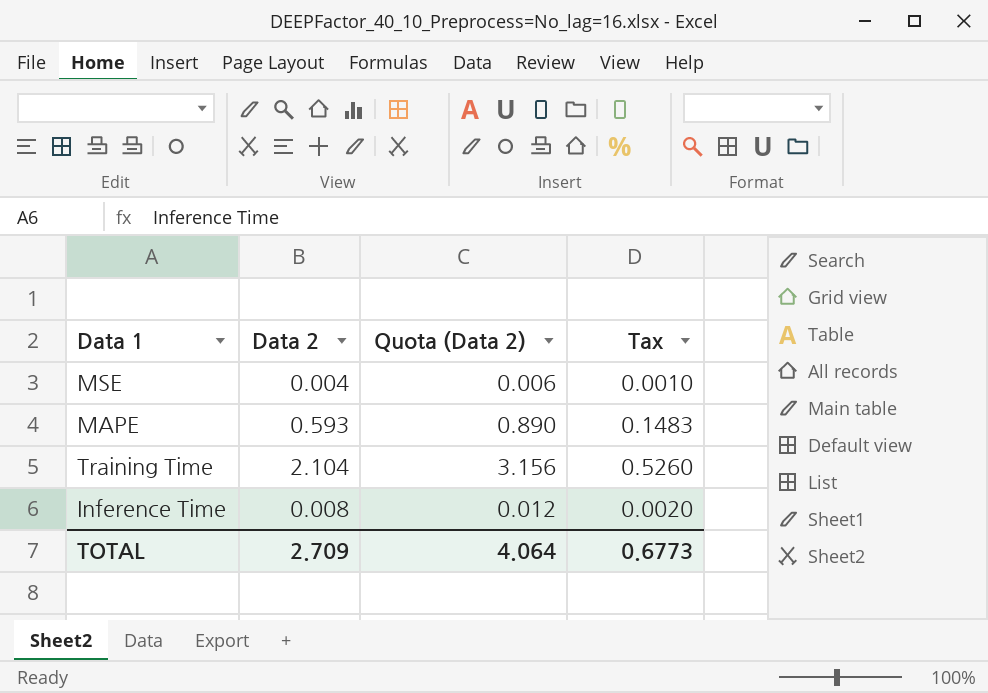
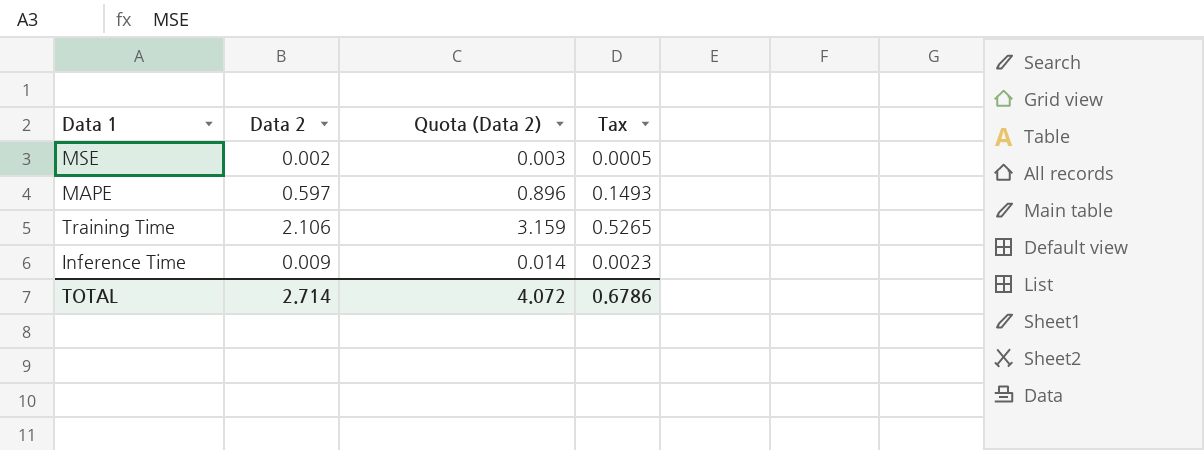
MSE | Data 2: 0.004 -> 0.002
MSE | Quota (Data 2): 0.006 -> 0.003
MSE | Tax: 0.0010 -> 0.0005
MAPE | Data 2: 0.593 -> 0.597
MAPE | Quota (Data 2): 0.890 -> 0.896
MAPE | Tax: 0.1483 -> 0.1493
Training Time | Data 2: 2.104 -> 2.106
Training Time | Quota (Data 2): 3.156 -> 3.159
Training Time | Tax: 0.5260 -> 0.5265
Inference Time | Data 2: 0.008 -> 0.009
Inference Time | Quota (Data 2): 0.012 -> 0.014
Inference Time | Tax: 0.0020 -> 0.0023
TOTAL | Data 2: 2.709 -> 2.714
TOTAL | Quota (Data 2): 4.064 -> 4.072
TOTAL | Tax: 0.6773 -> 0.6786

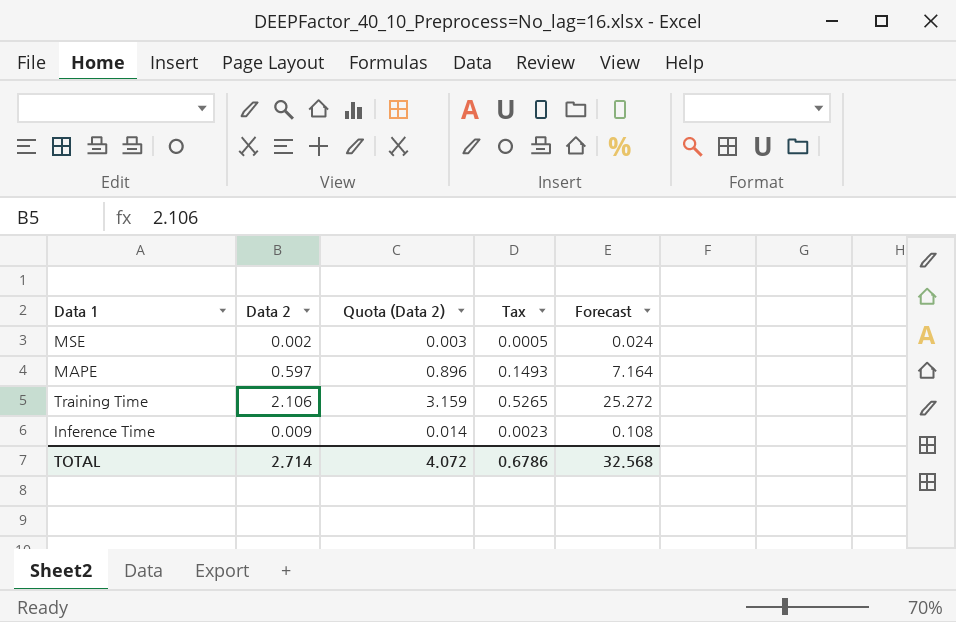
column Forecast | formula: none -> [Data 2] * 12

